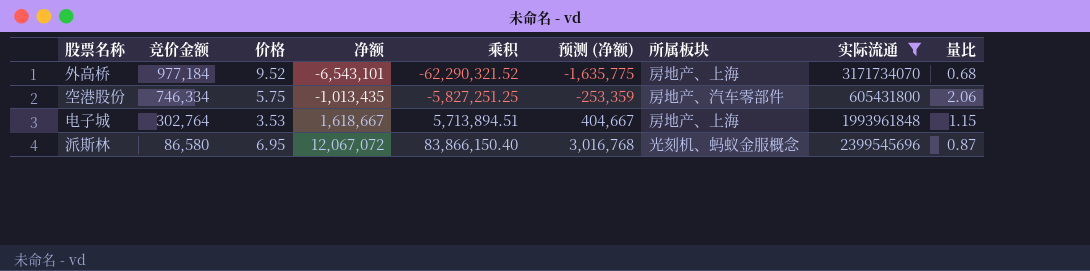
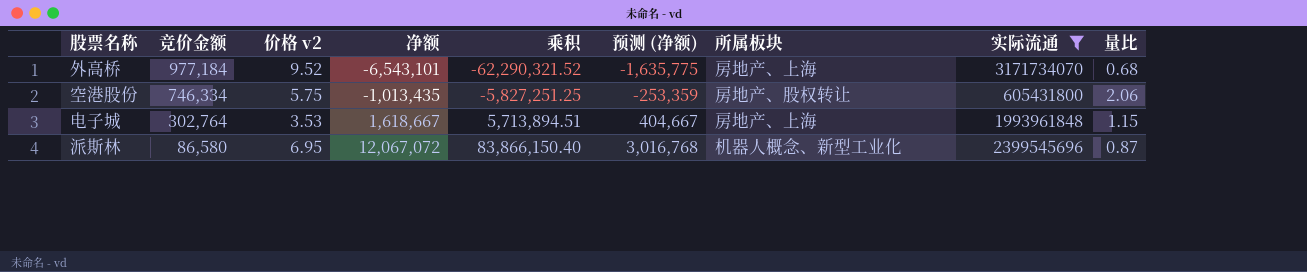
column name: 价格 -> 价格 v2
空港股份 | 所属板块: 房地产、汽车零部件 -> 房地产、股权转让
派斯林 | 所属板块: 光刻机、蚂蚁金服概念 -> 机器人概念、新型工业化

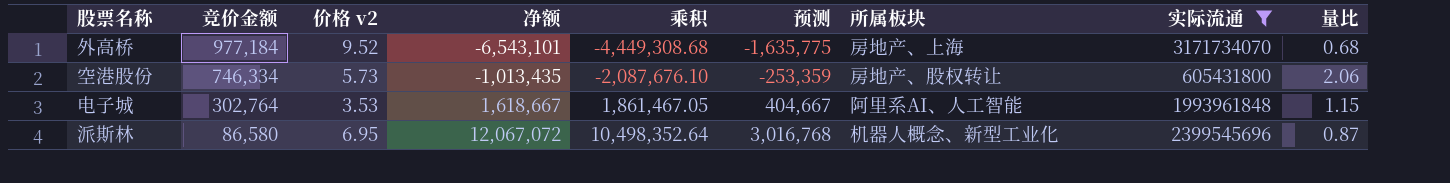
column 乘积 | formula: [价格 v2] * [净额] -> [净额] * [量比]
column name: 预测 (净额) -> 预测
空港股份 | 价格 v2: 5.75 -> 5.73
电子城 | 所属板块: 房地产、上海 -> 阿里系AI、人工智能

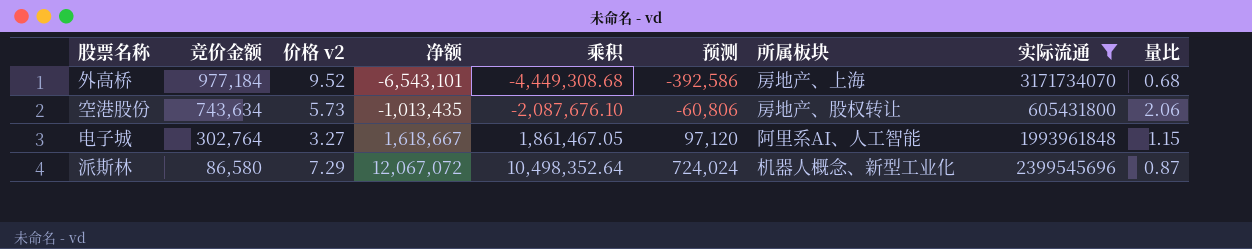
column 预测 | formula: [净额] * 0.25 -> [净额] * 0.06
空港股份 | 竞价金额: 746,334 -> 743,634
电子城 | 价格 v2: 3.53 -> 3.27
派斯林 | 价格 v2: 6.95 -> 7.29

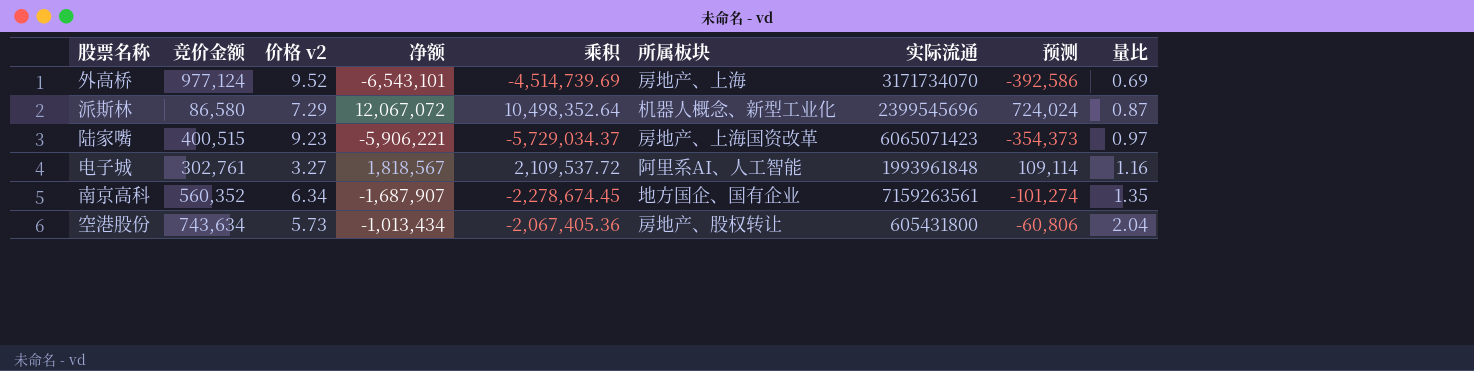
filter: 实际流通 <= 3171734070 -> none
row order: 竞价金额 descending -> 量比 ascending
column 预测 | position: 6 -> 8
外高桥 | 竞价金额: 977,184 -> 977,124
外高桥 | 乘积: -4,449,308.68 -> -4,514,739.69
外高桥 | 量比: 0.68 -> 0.69
电子城 | 竞价金额: 302,764 -> 302,761
电子城 | 净额: 1,618,667 -> 1,818,567
电子城 | 乘积: 1,861,467.05 -> 2,109,537.72
电子城 | 预测: 97,120 -> 109,114
电子城 | 量比: 1.15 -> 1.16
空港股份 | 净额: -1,013,435 -> -1,013,434
空港股份 | 乘积: -2,087,676.10 -> -2,067,405.36
空港股份 | 量比: 2.06 -> 2.04

